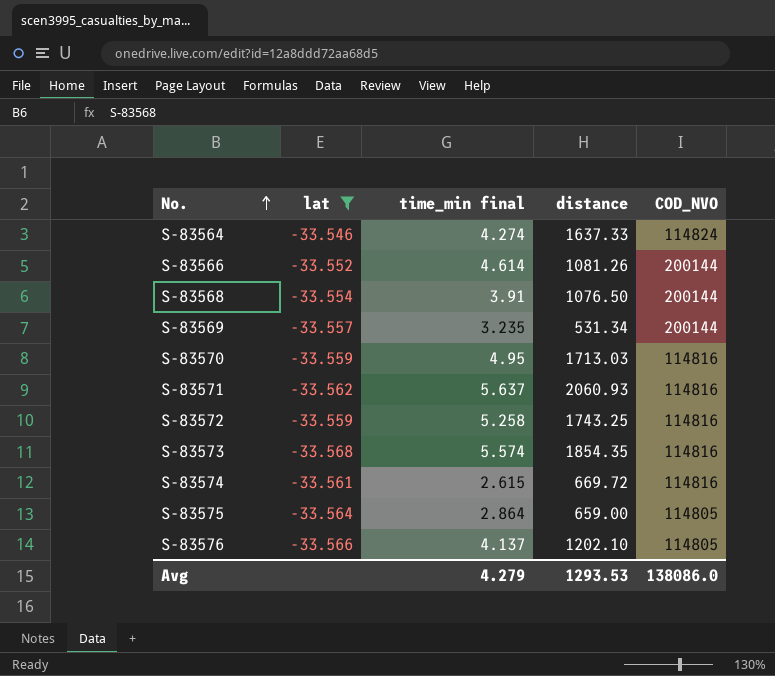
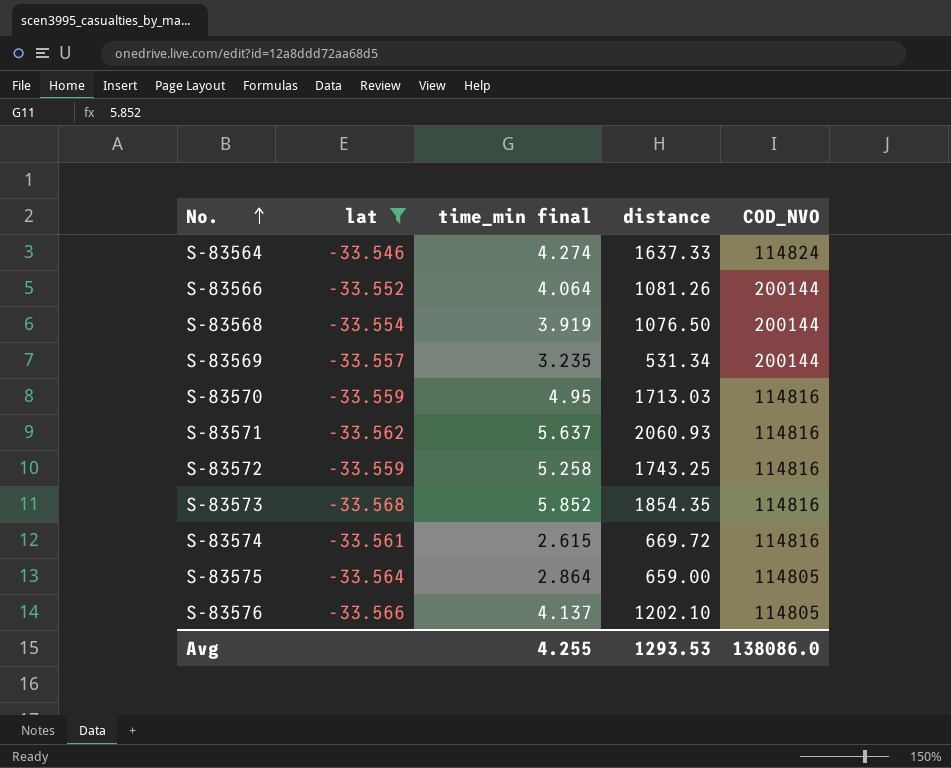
S-83566 | time_min final: 4.614 -> 4.064
S-83568 | time_min final: 3.91 -> 3.919
S-83573 | time_min final: 5.574 -> 5.852
Avg | time_min final: 4.279 -> 4.255

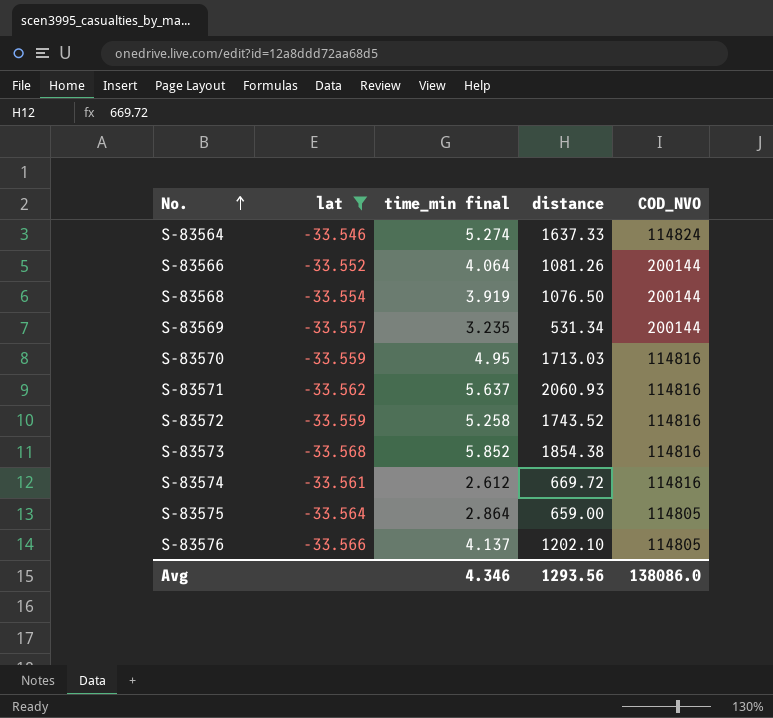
S-83564 | time_min final: 4.274 -> 5.274
S-83572 | distance: 1743.25 -> 1743.52
S-83573 | distance: 1854.35 -> 1854.38
S-83574 | time_min final: 2.615 -> 2.612
Avg | time_min final: 4.255 -> 4.346
Avg | distance: 1293.53 -> 1293.56

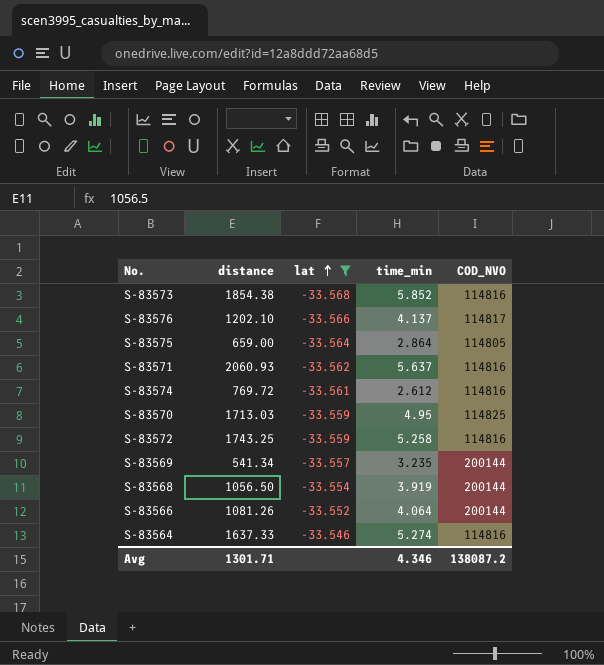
row order: No. ascending -> lat ascending
column distance | position: 4 -> 2
column name: time_min final -> time_min
S-83576 | COD_NVO: 114805 -> 114817
S-83574 | distance: 669.72 -> 769.72
S-83570 | COD_NVO: 114816 -> 114825
S-83572 | distance: 1743.52 -> 1743.25
S-83569 | distance: 531.34 -> 541.34
S-83568 | distance: 1076.50 -> 1056.50
S-83564 | COD_NVO: 114824 -> 114816
Avg | distance: 1293.56 -> 1301.71
Avg | COD_NVO: 138086.0 -> 138087.2

